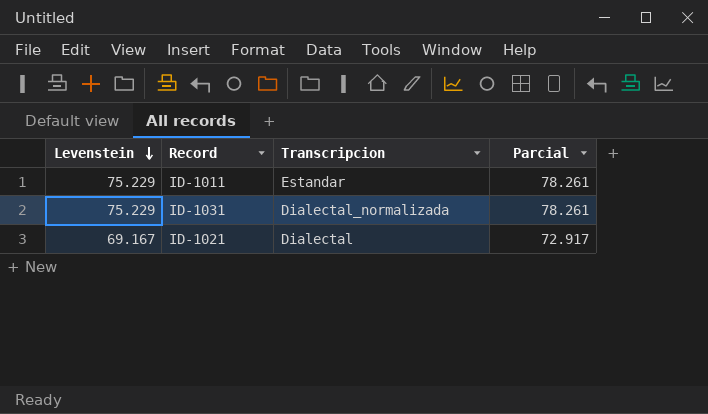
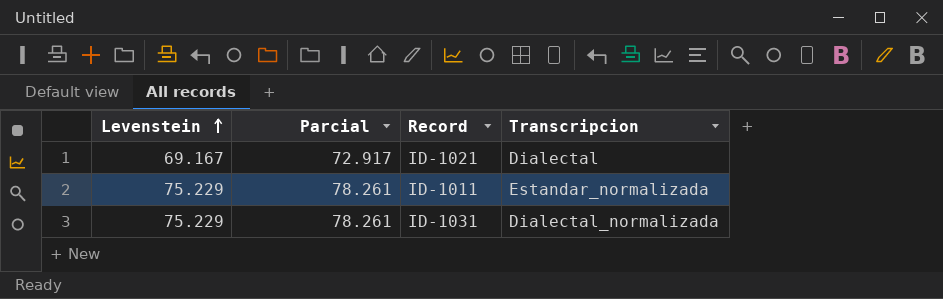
row order: Levenstein descending -> Levenstein ascending
column Parcial | position: 4 -> 2
ID-1011 | Transcripcion: Estandar -> Estandar_normalizada

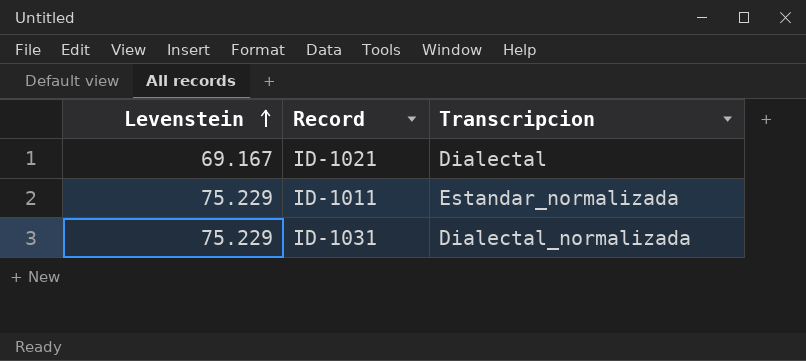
column Parcial | position: 2 -> none

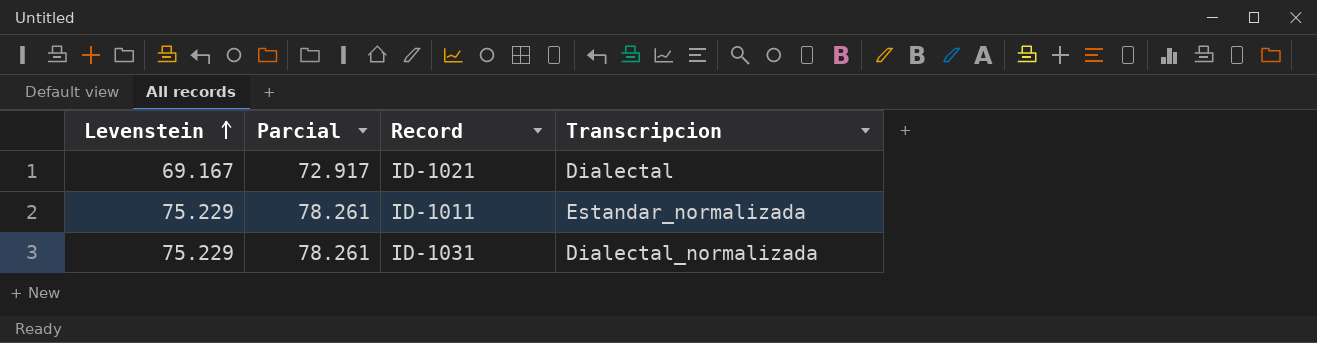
column Parcial | position: none -> 2

